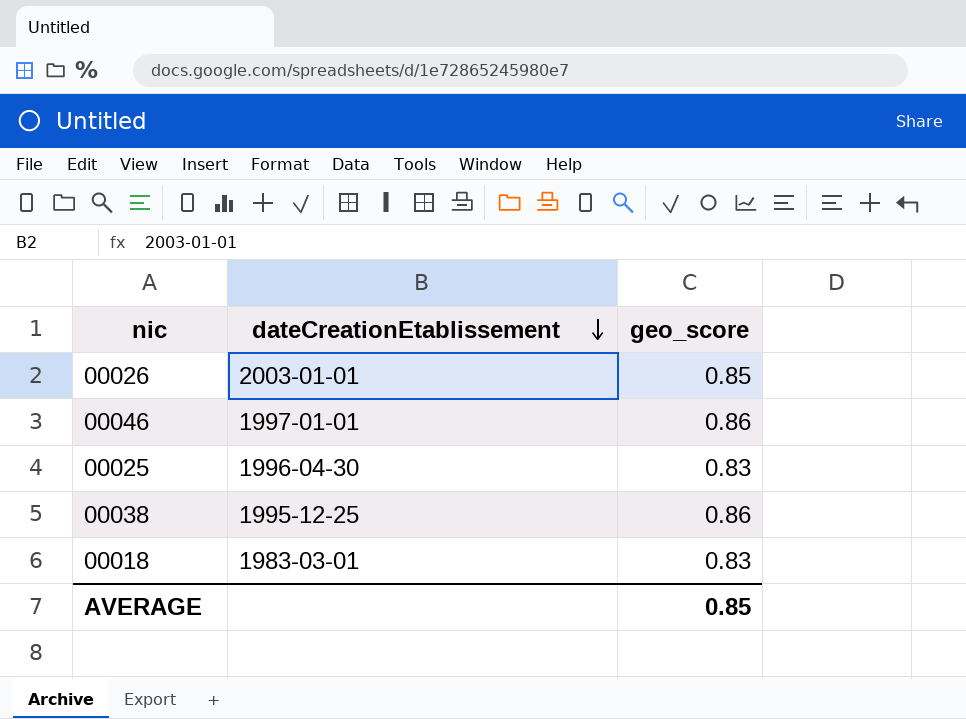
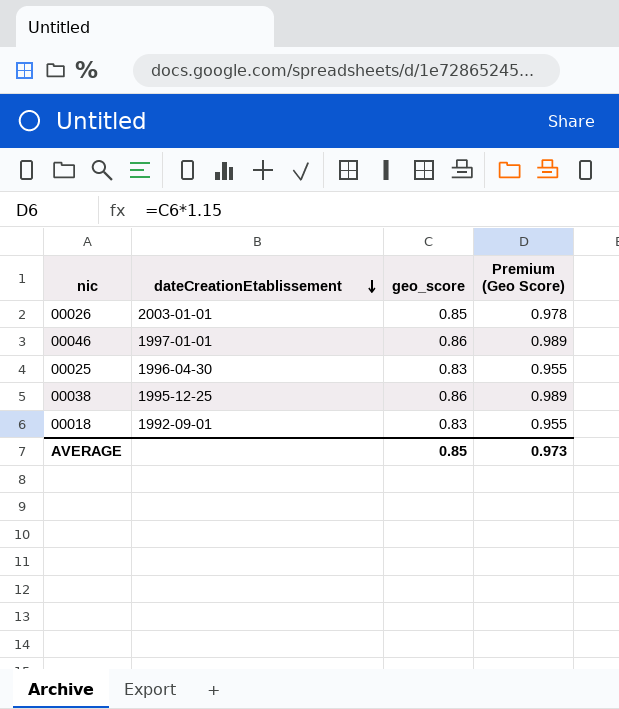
column Premium (Geo Score) | formula: none -> [geo_score] * 1.15
00018 | dateCreationEtablissement: 1983-03-01 -> 1992-09-01

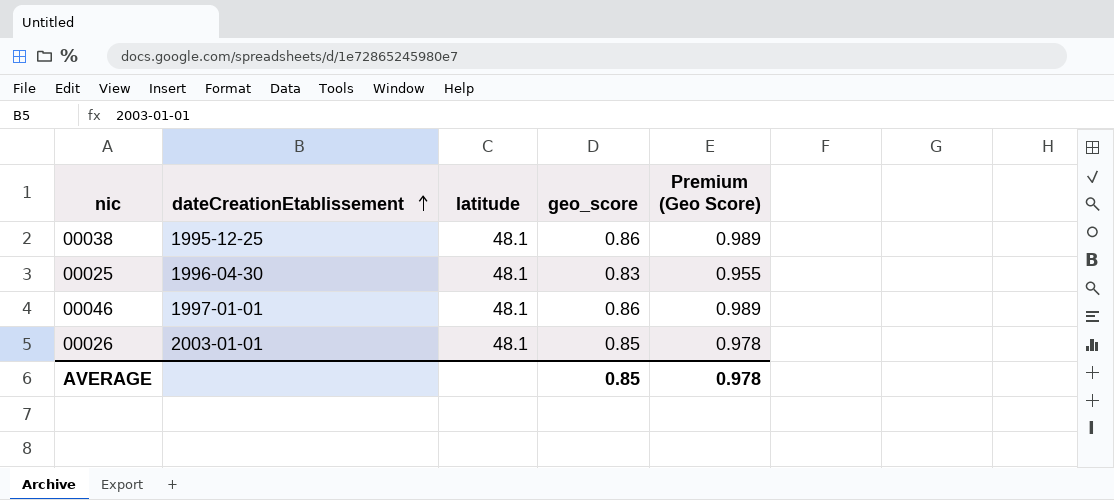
row order: dateCreationEtablissement descending -> dateCreationEtablissement ascending
column latitude | position: none -> 3
row 00018: 1992-09-01 | 0.83 | 0.955 -> none
AVERAGE | Premium (Geo Score): 0.973 -> 0.978

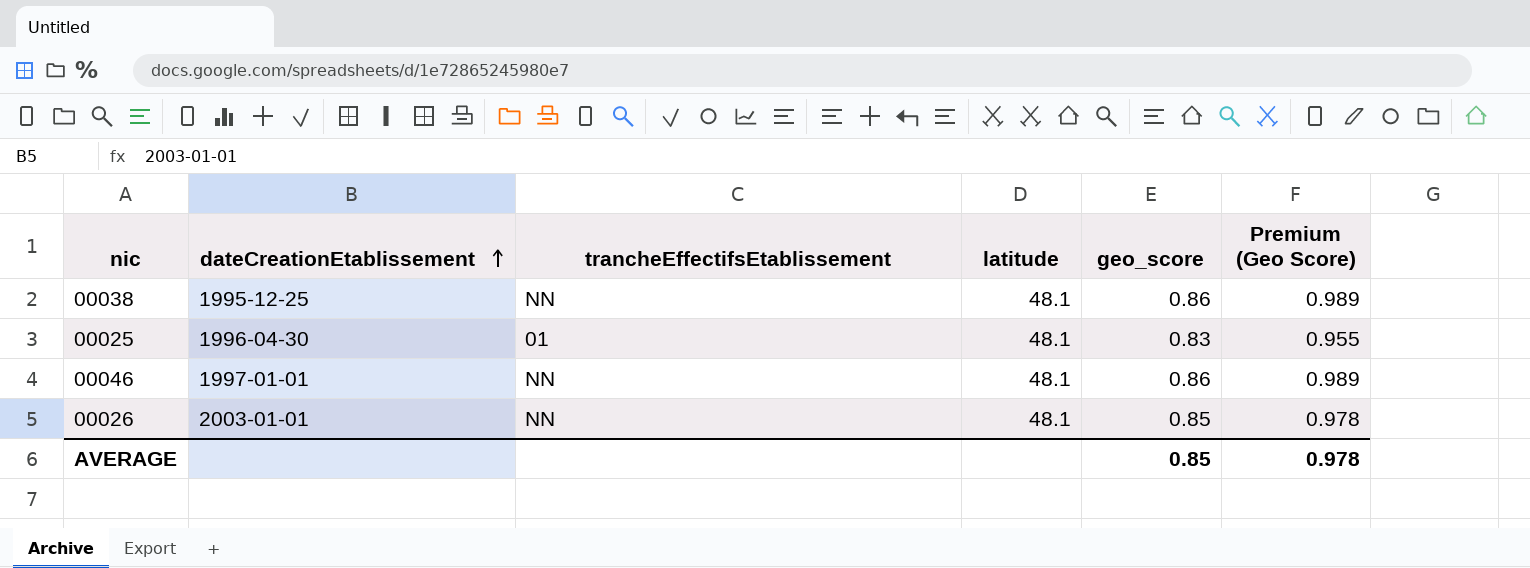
column trancheEffectifsEtablissement | position: none -> 3

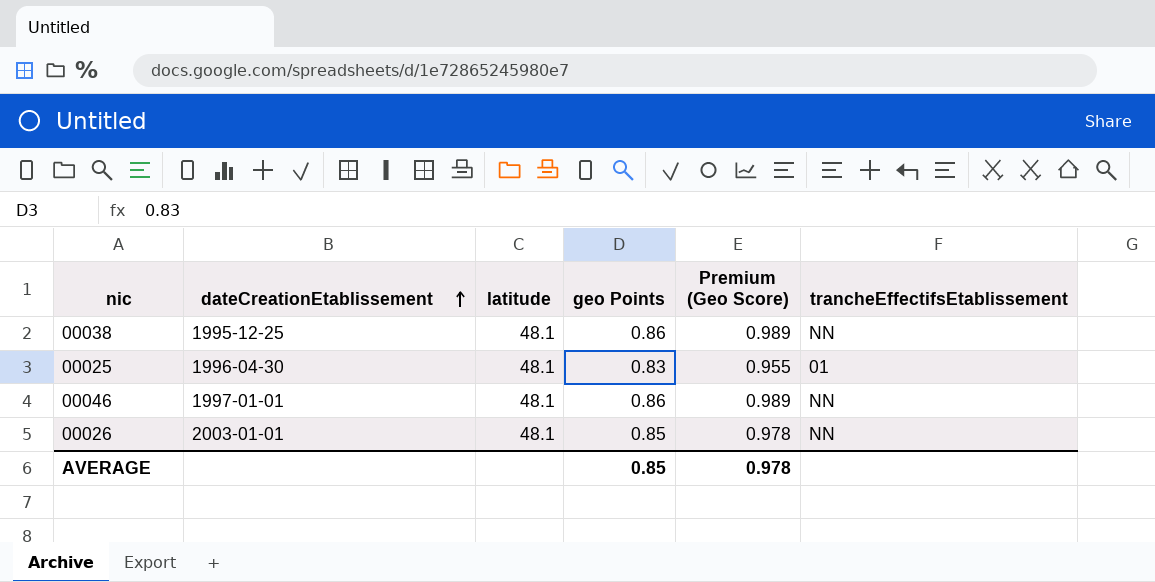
column name: geo_score -> geo Points
column trancheEffectifsEtablissement | position: 3 -> 6

